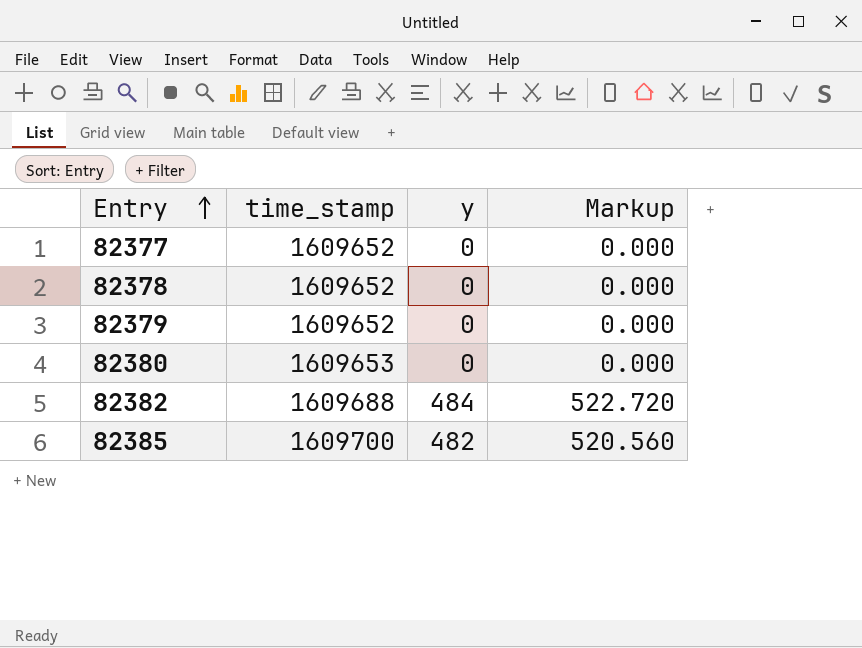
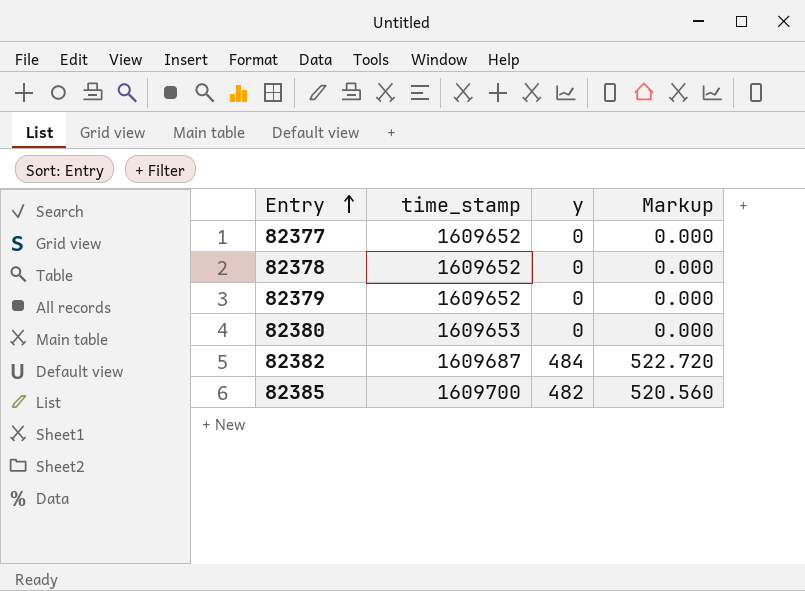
82382 | time_stamp: 1609688 -> 1609687

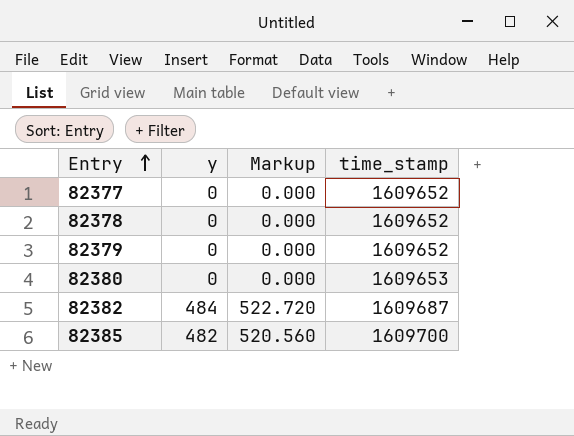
column time_stamp | position: 2 -> 4

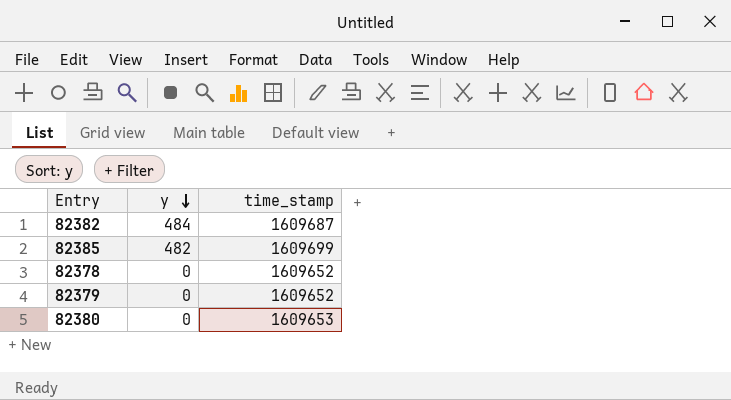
row order: Entry ascending -> y descending
column Markup | formula: [y] * 1.08 -> none
row 82377: 0 | 0.000 | 1609652 -> none
82385 | time_stamp: 1609700 -> 1609699

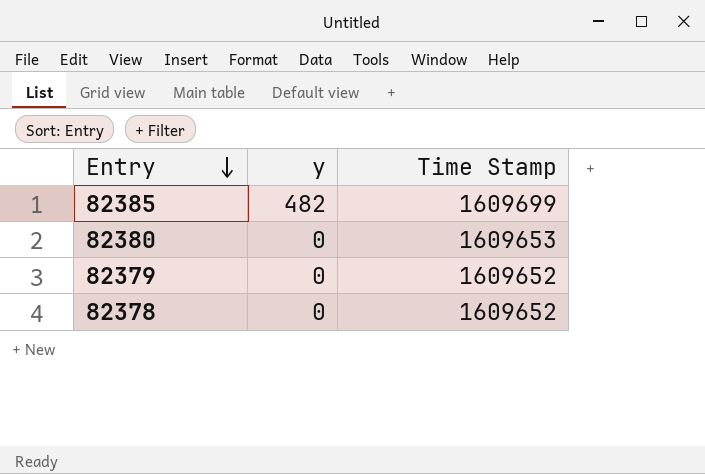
row order: y descending -> Entry descending
column name: time_stamp -> Time Stamp
row 82382: 484 | 1609687 -> none

